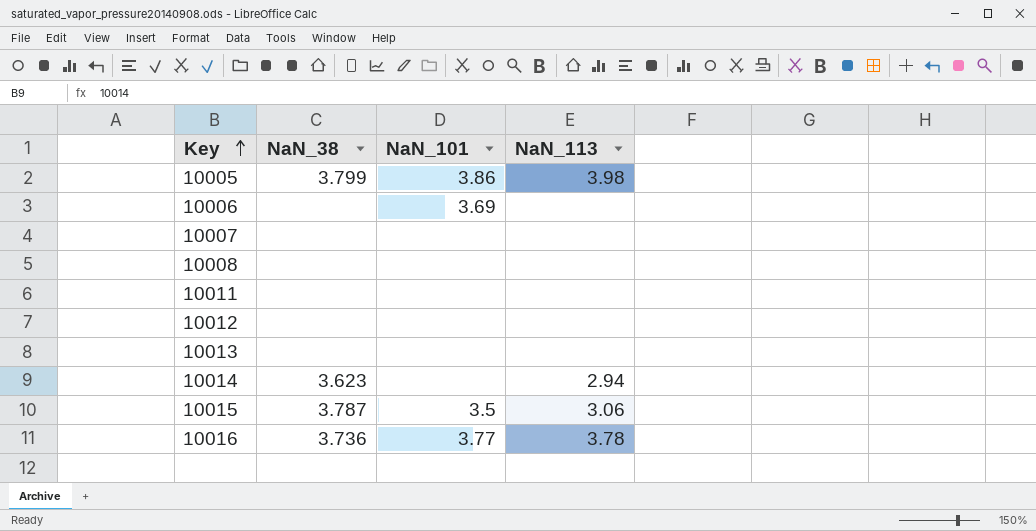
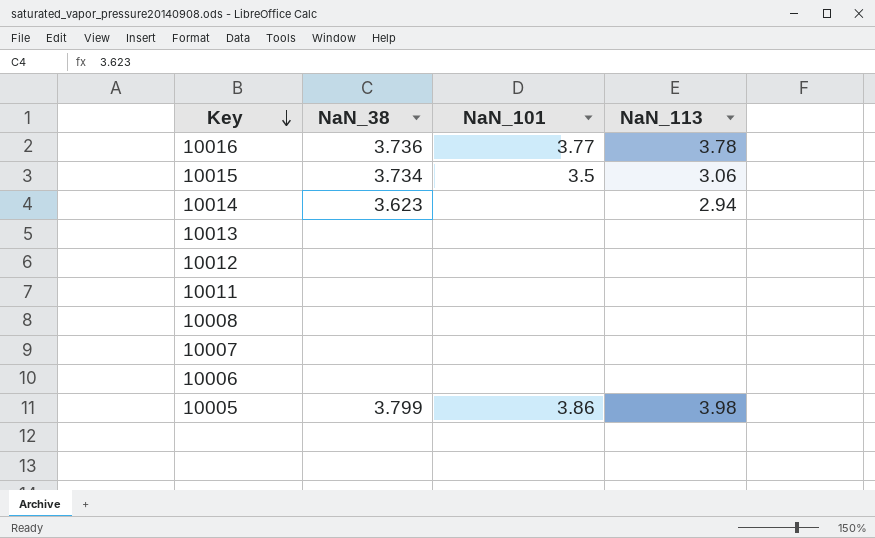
row order: Key ascending -> Key descending
10015 | NaN_38: 3.787 -> 3.734
10006 | NaN_101: 3.69 -> none

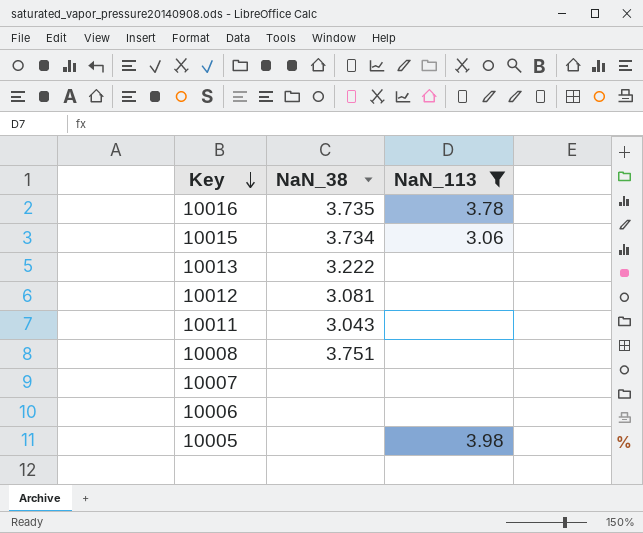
filter: none -> NaN_113 != 2.94
column NaN_101 | position: 3 -> none
10016 | NaN_38: 3.736 -> 3.735
10013 | NaN_38: none -> 3.222
10012 | NaN_38: none -> 3.081
10011 | NaN_38: none -> 3.043
10008 | NaN_38: none -> 3.751
10005 | NaN_38: 3.799 -> none

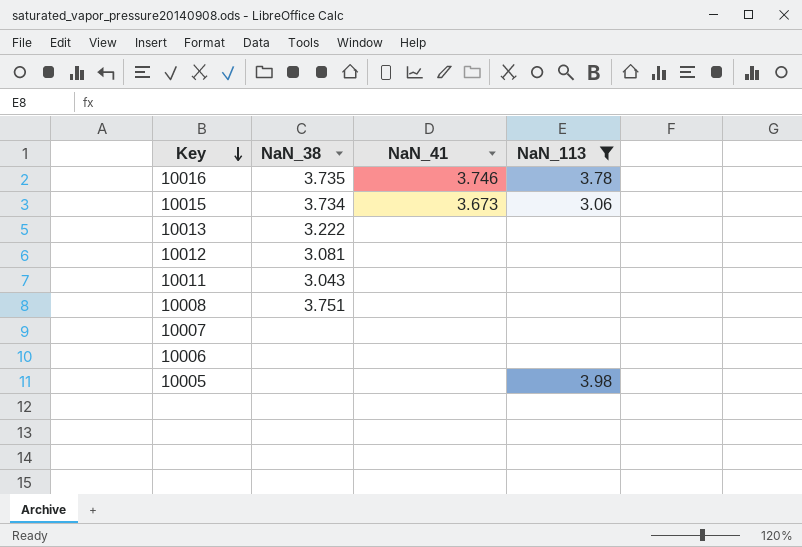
column NaN_41 | position: none -> 3

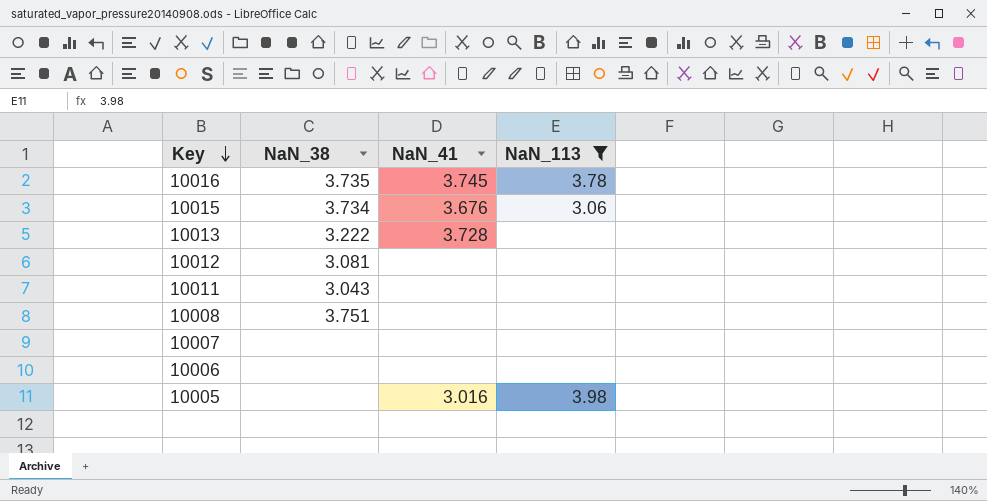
10016 | NaN_41: 3.746 -> 3.745
10015 | NaN_41: 3.673 -> 3.676
10013 | NaN_41: none -> 3.728
10005 | NaN_41: none -> 3.016

